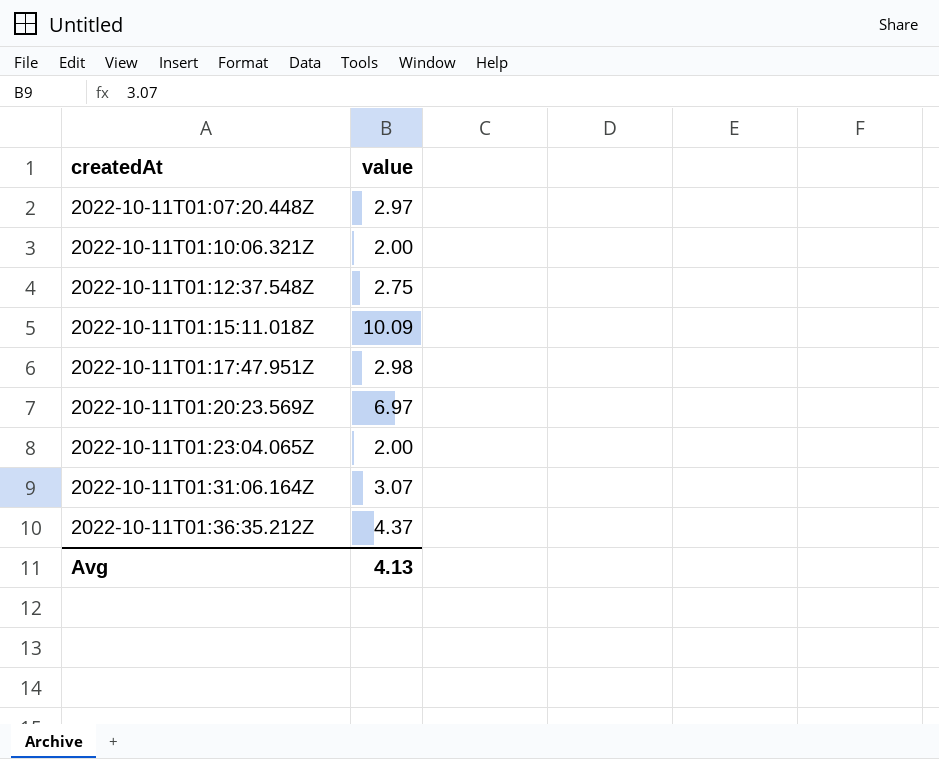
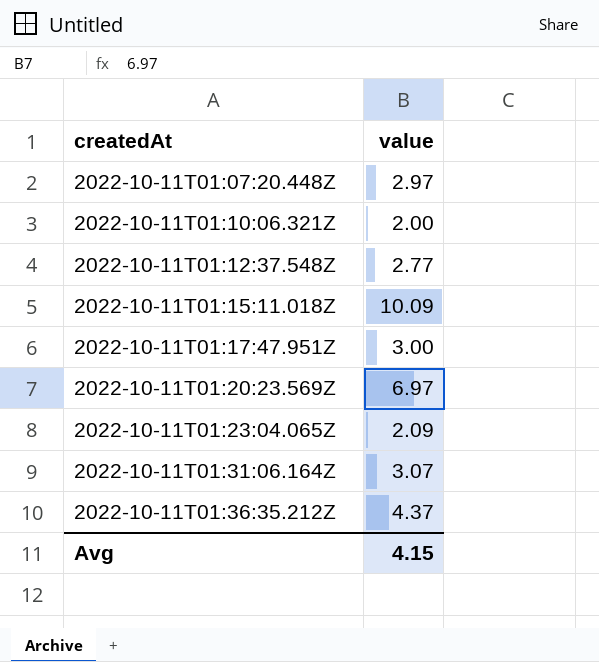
2022-10-11T01:12:37.548Z | value: 2.75 -> 2.77
2022-10-11T01:17:47.951Z | value: 2.98 -> 3.00
2022-10-11T01:23:04.065Z | value: 2.00 -> 2.09
Avg | value: 4.13 -> 4.15

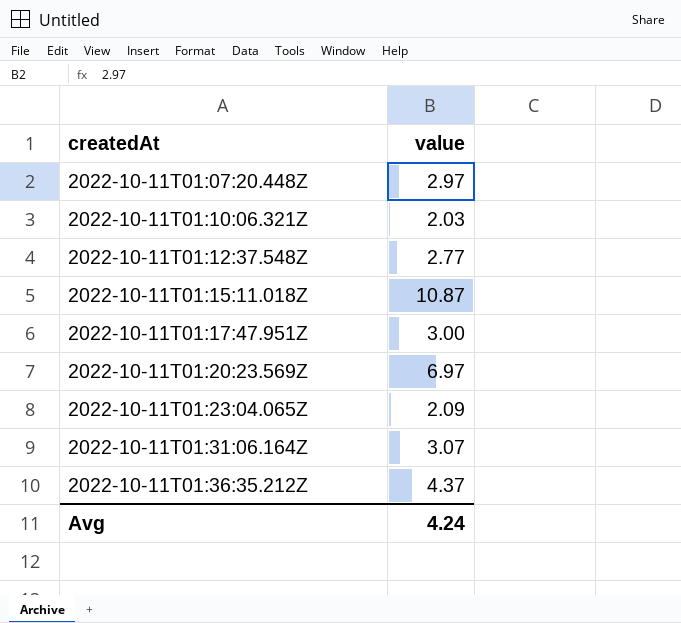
2022-10-11T01:10:06.321Z | value: 2.00 -> 2.03
2022-10-11T01:15:11.018Z | value: 10.09 -> 10.87
Avg | value: 4.15 -> 4.24

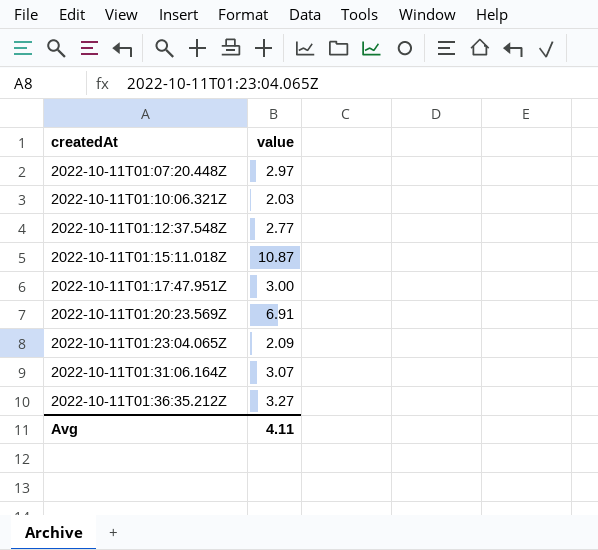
2022-10-11T01:20:23.569Z | value: 6.97 -> 6.91
2022-10-11T01:36:35.212Z | value: 4.37 -> 3.27
Avg | value: 4.24 -> 4.11

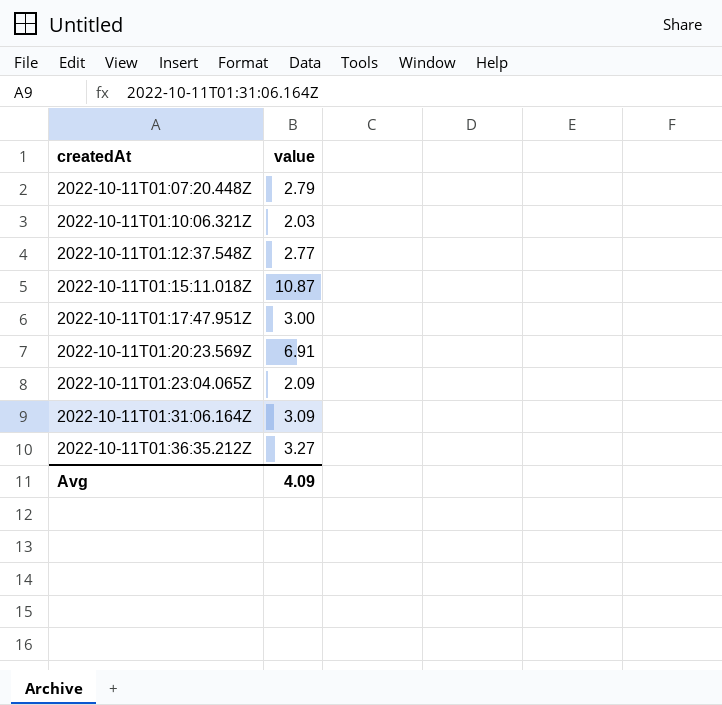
2022-10-11T01:07:20.448Z | value: 2.97 -> 2.79
2022-10-11T01:31:06.164Z | value: 3.07 -> 3.09
Avg | value: 4.11 -> 4.09

